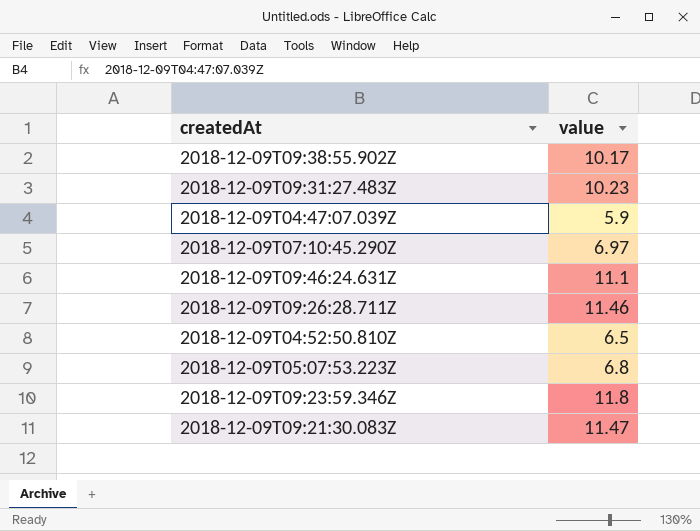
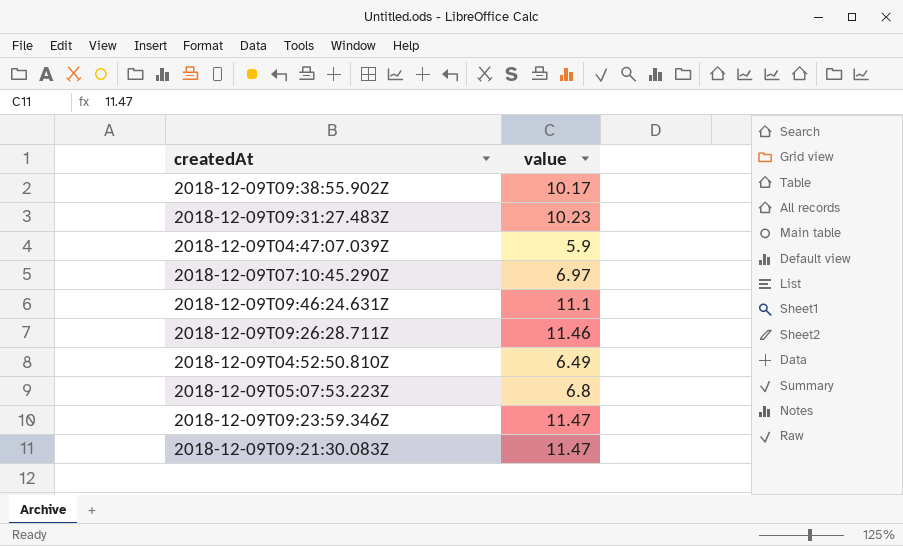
2018-12-09T04:52:50.810Z | value: 6.5 -> 6.49
2018-12-09T09:23:59.346Z | value: 11.8 -> 11.47

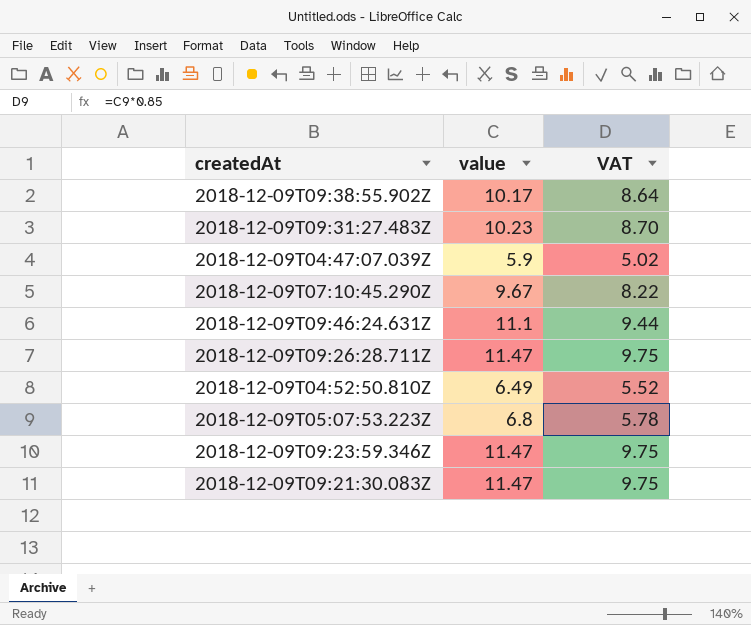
column VAT | formula: none -> [value] * 0.85
2018-12-09T07:10:45.290Z | value: 6.97 -> 9.67
2018-12-09T09:26:28.711Z | value: 11.46 -> 11.47

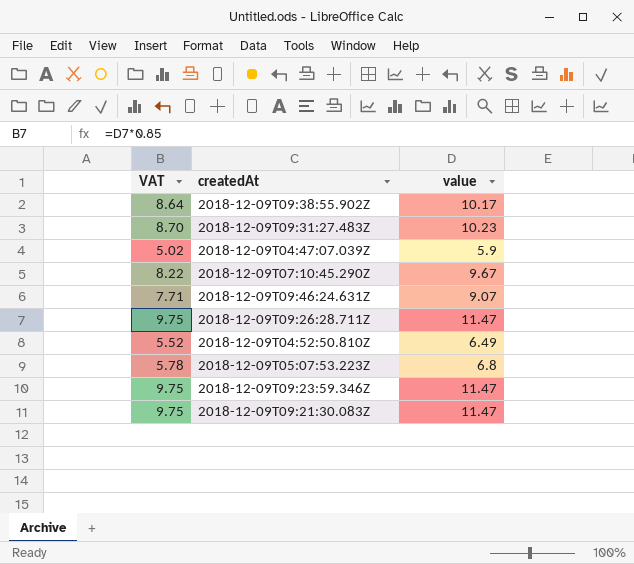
column VAT | position: 3 -> 1
2018-12-09T09:46:24.631Z | VAT: 9.44 -> 7.71
2018-12-09T09:46:24.631Z | value: 11.1 -> 9.07

